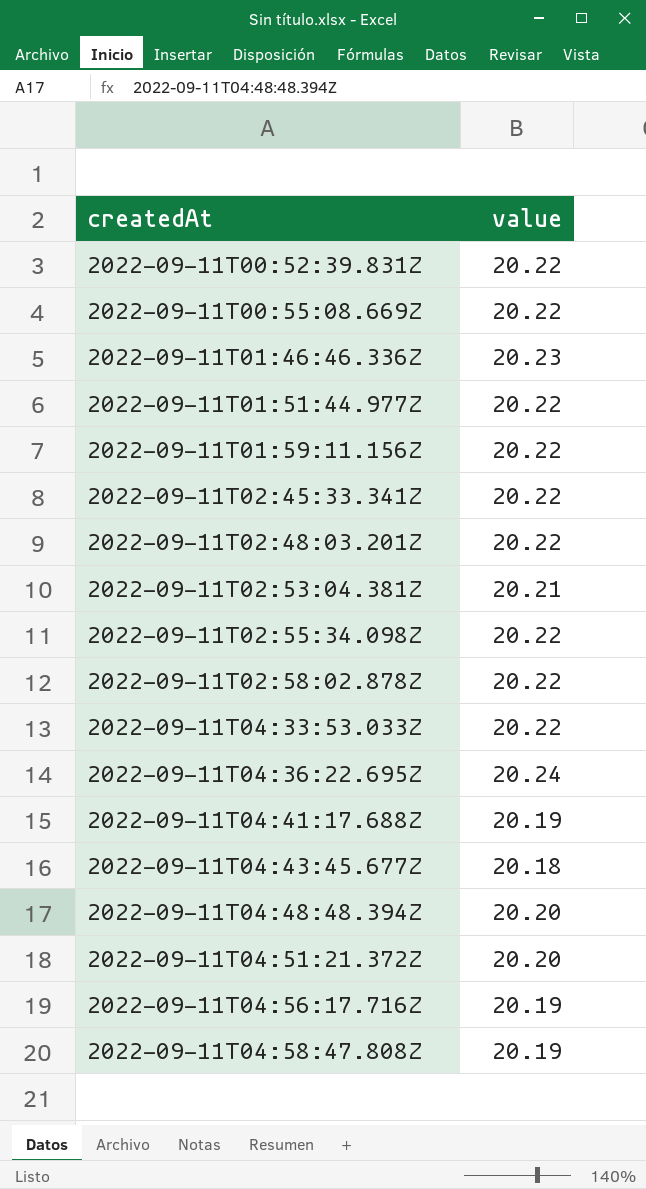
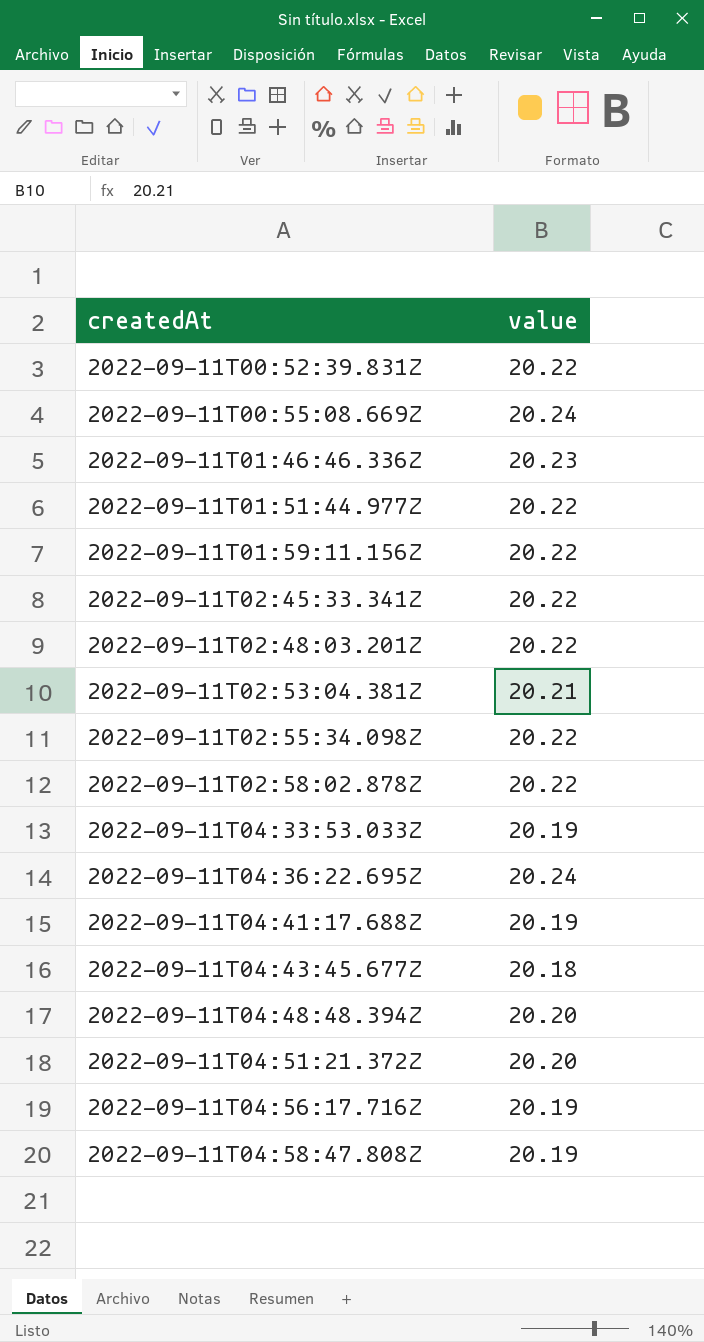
2022-09-11T00:55:08.669Z | value: 20.22 -> 20.24
2022-09-11T04:33:53.033Z | value: 20.22 -> 20.19

